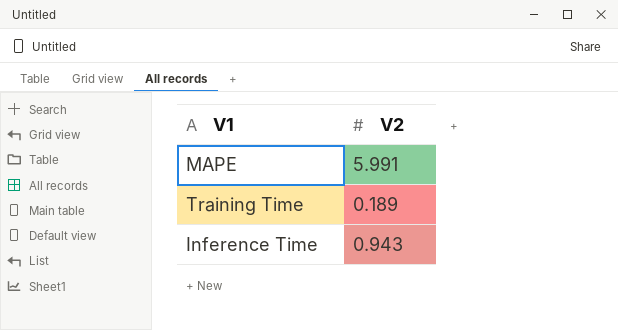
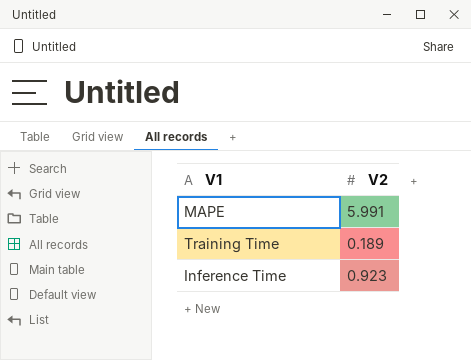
Inference Time | V2: 0.943 -> 0.923

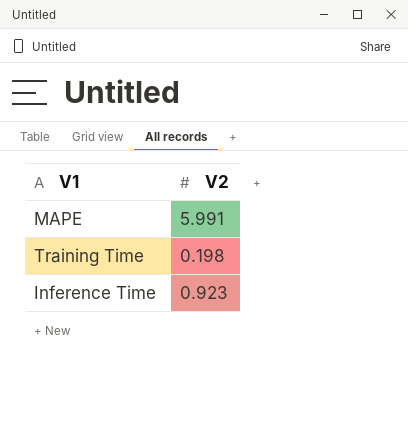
Training Time | V2: 0.189 -> 0.198

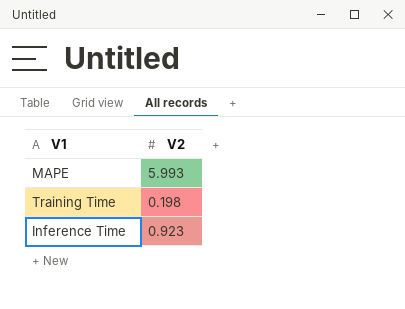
MAPE | V2: 5.991 -> 5.993

